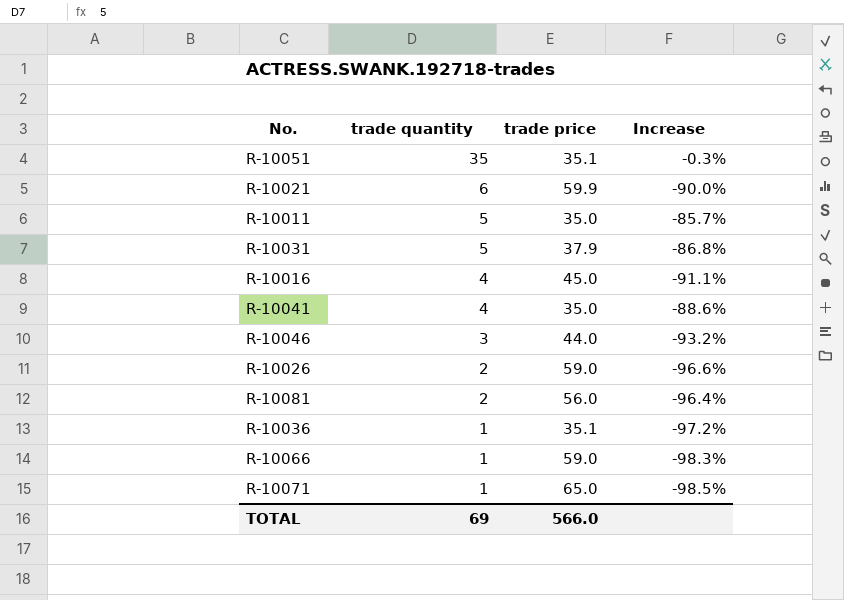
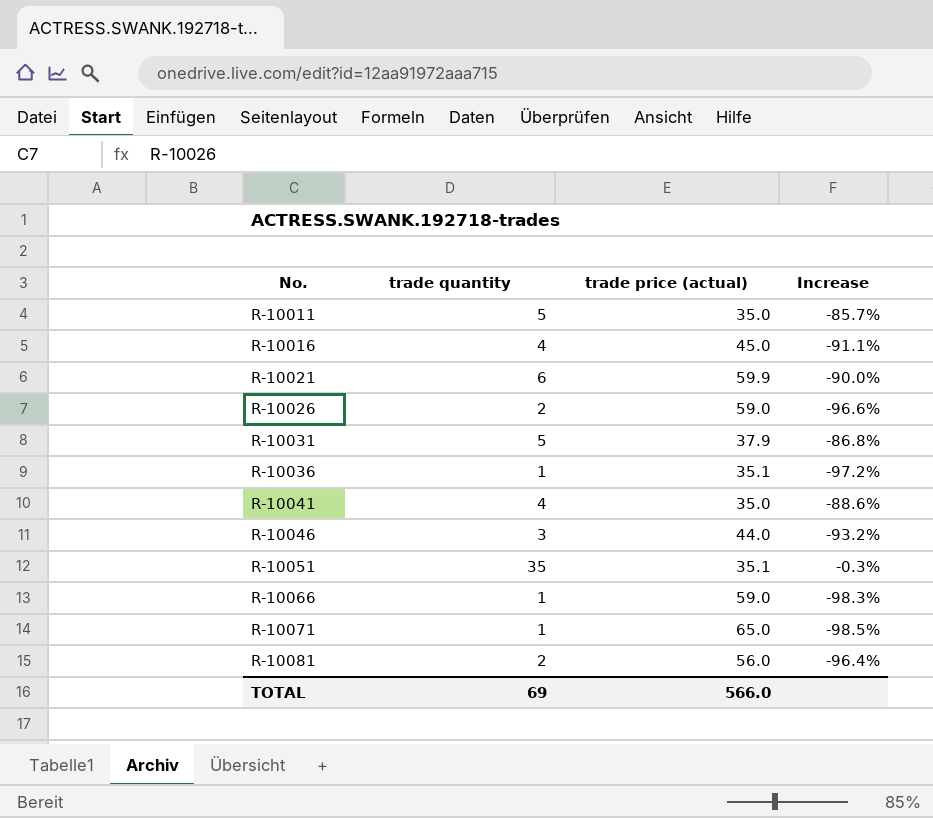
row order: trade quantity descending -> No. ascending
column name: trade price -> trade price (actual)

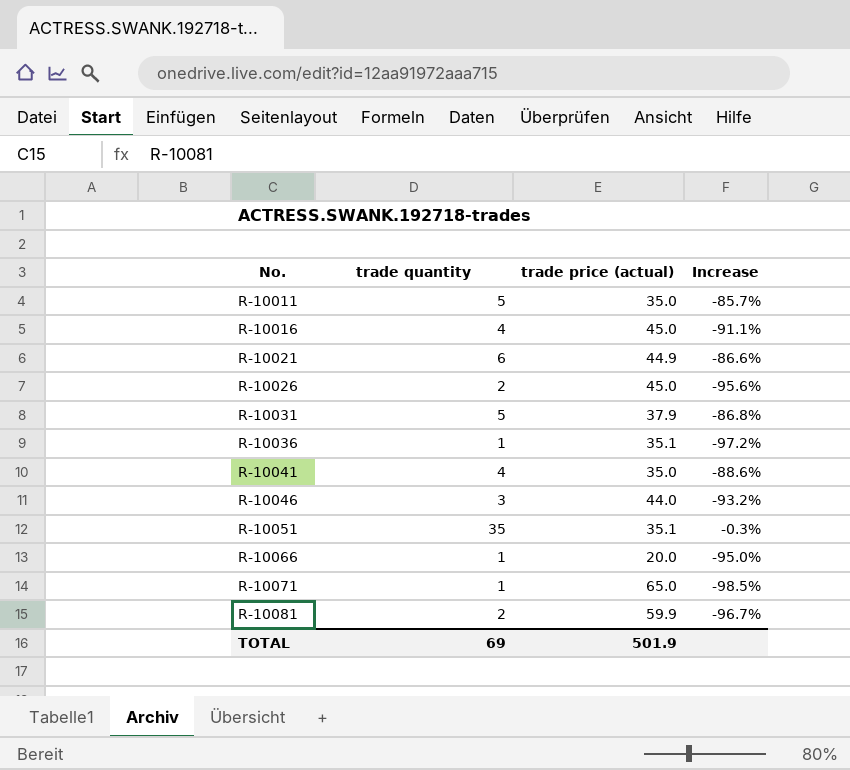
R-10021 | trade price (actual): 59.9 -> 44.9
R-10021 | Increase: -90.0% -> -86.6%
R-10026 | trade price (actual): 59.0 -> 45.0
R-10026 | Increase: -96.6% -> -95.6%
R-10066 | trade price (actual): 59.0 -> 20.0
R-10066 | Increase: -98.3% -> -95.0%
R-10081 | trade price (actual): 56.0 -> 59.9
R-10081 | Increase: -96.4% -> -96.7%
TOTAL | trade price (actual): 566.0 -> 501.9

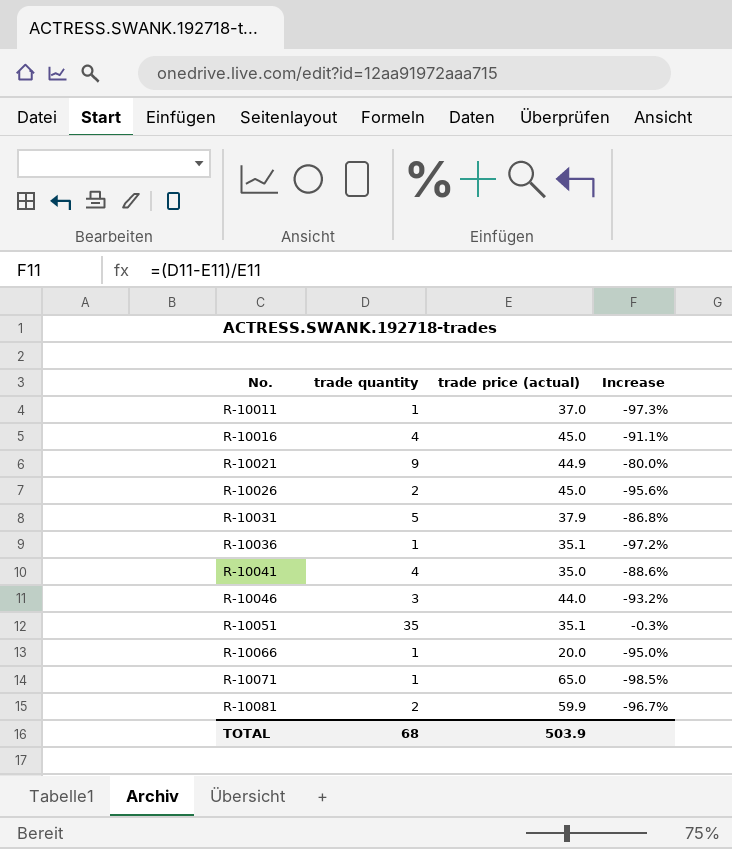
R-10011 | trade quantity: 5 -> 1
R-10011 | trade price (actual): 35.0 -> 37.0
R-10011 | Increase: -85.7% -> -97.3%
R-10021 | trade quantity: 6 -> 9
R-10021 | Increase: -86.6% -> -80.0%
TOTAL | trade quantity: 69 -> 68
TOTAL | trade price (actual): 501.9 -> 503.9

